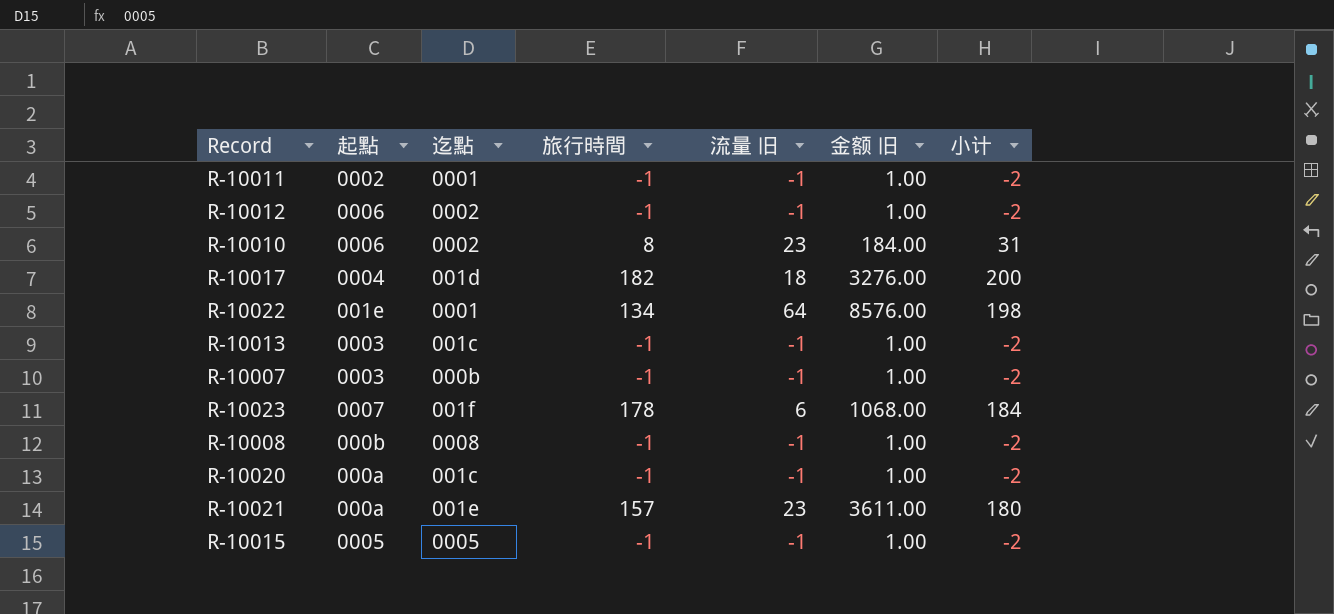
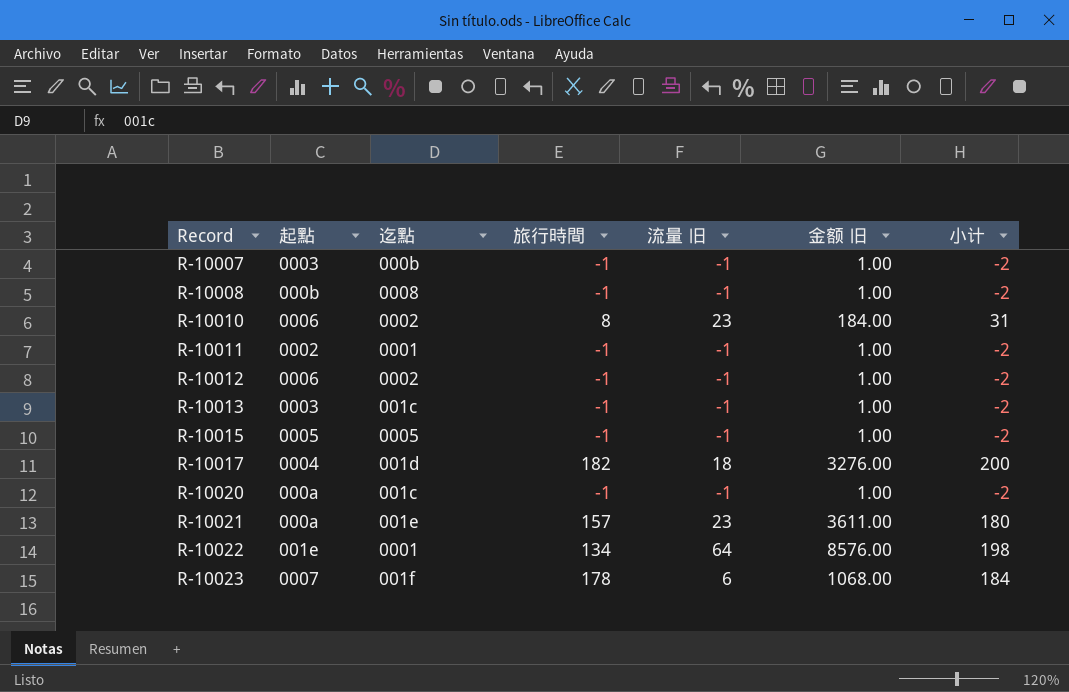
row order: none -> Record ascending

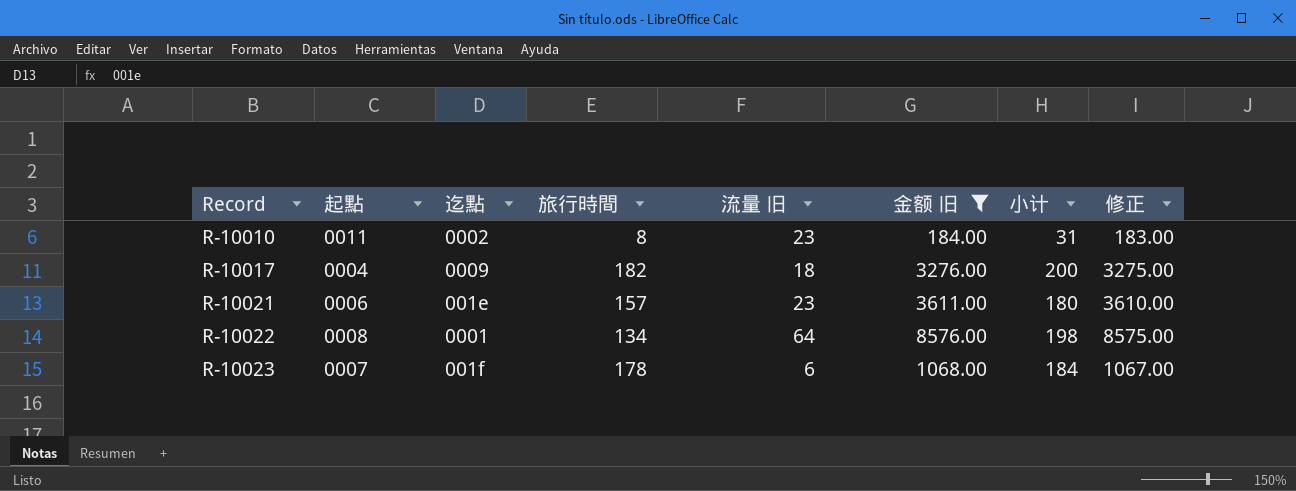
filter: none -> 金额 旧 != 1.00
column 修正 | formula: none -> [金额 旧] - 1
R-10010 | 起點: 0006 -> 0011
R-10017 | 迄點: 001d -> 0009
R-10021 | 起點: 000a -> 0006
R-10022 | 起點: 001e -> 0008

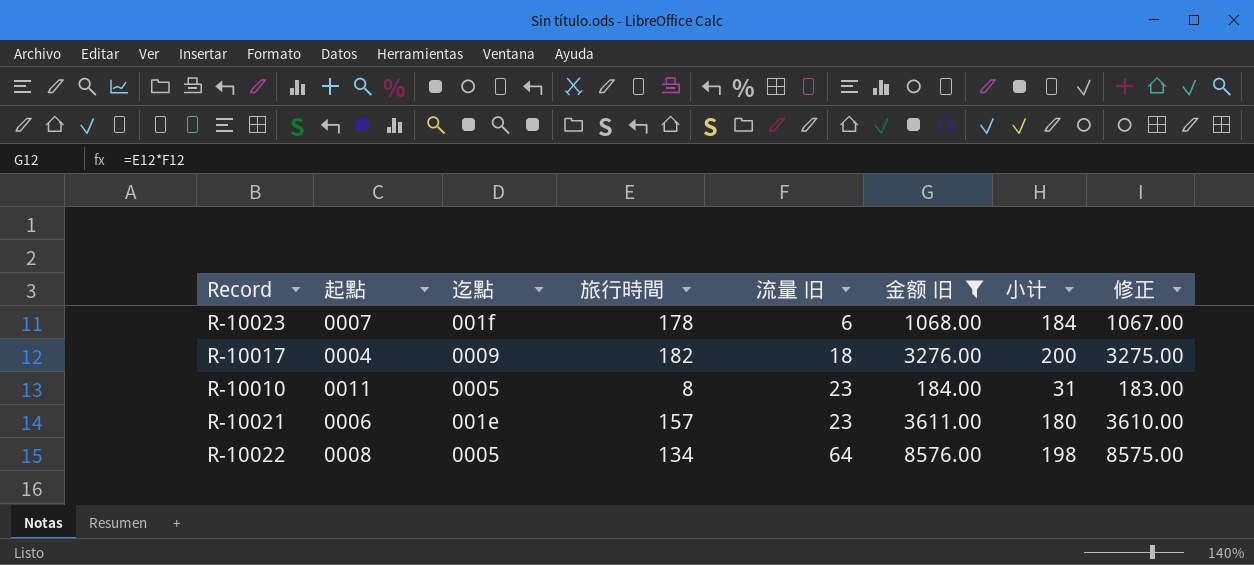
row order: Record ascending -> 流量 旧 ascending
R-10010 | 迄點: 0002 -> 0005
R-10022 | 迄點: 0001 -> 0005

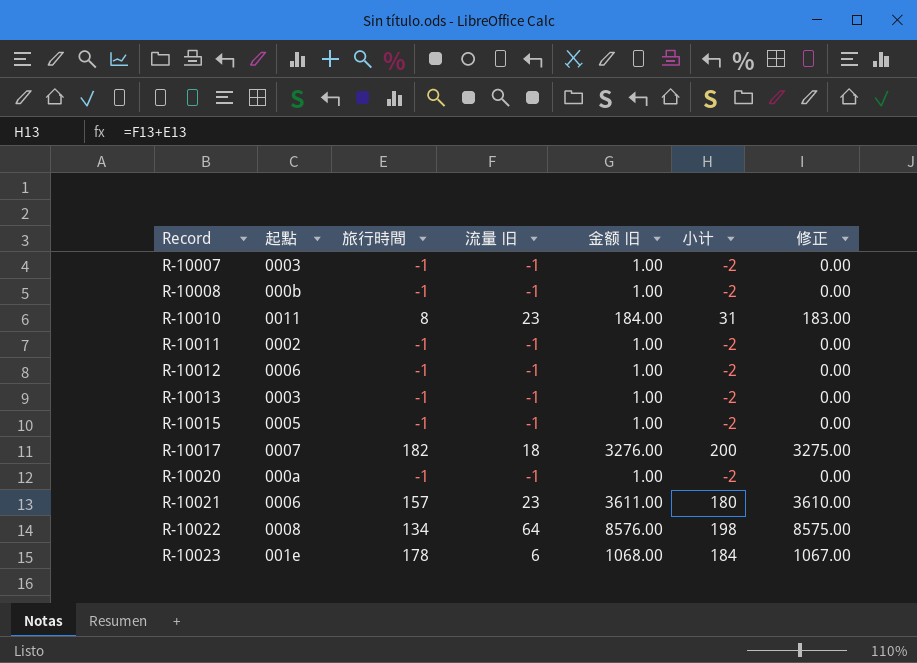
filter: 金额 旧 != 1.00 -> none
row order: 流量 旧 ascending -> Record ascending
column 迄點 | position: 3 -> none
R-10017 | 起點: 0004 -> 0007
R-10023 | 起點: 0007 -> 001e

